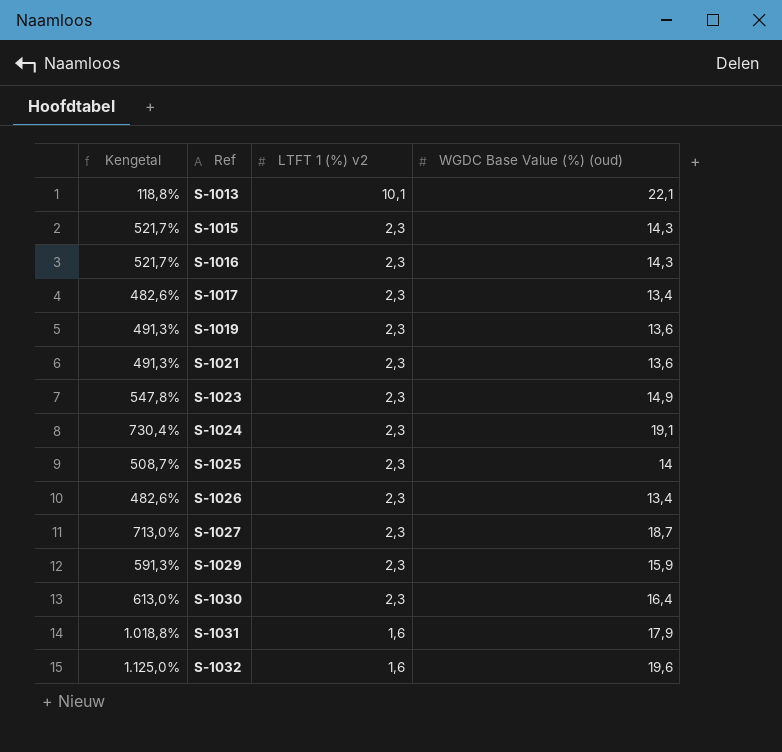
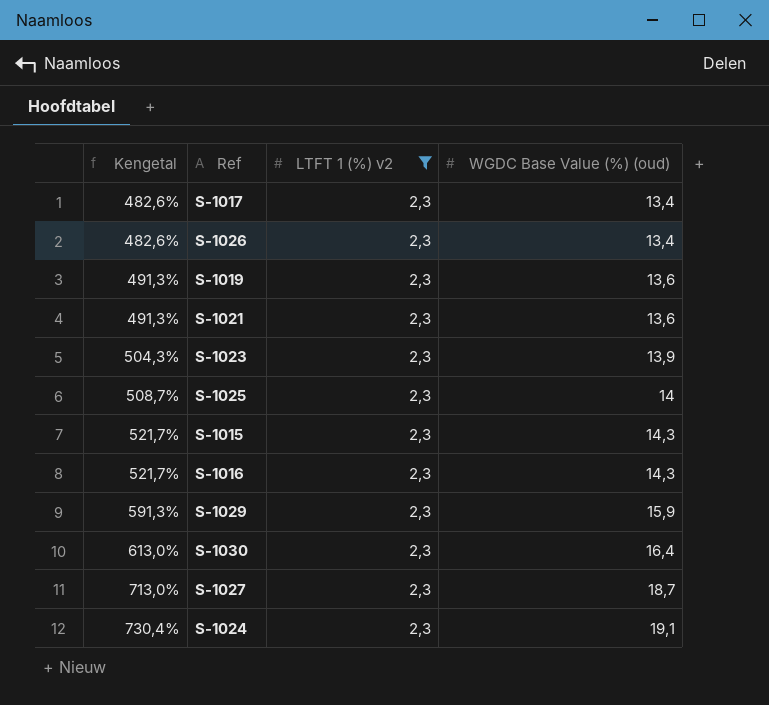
filter: none -> LTFT 1 (%) v2 = 2,3
row order: Ref ascending -> Kengetal ascending
S-1023 | Kengetal: 547,8% -> 504,3%
S-1023 | WGDC Base Value (%) (oud): 14,9 -> 13,9

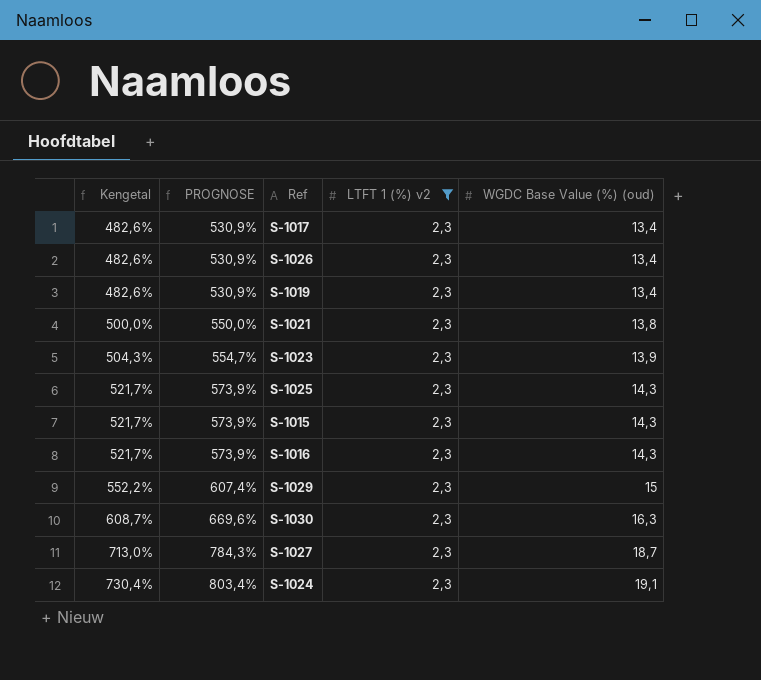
column PROGNOSE | formula: none -> [Kengetal] * 1,1
S-1019 | Kengetal: 491,3% -> 482,6%
S-1019 | WGDC Base Value (%) (oud): 13,6 -> 13,4
S-1021 | Kengetal: 491,3% -> 500,0%
S-1021 | WGDC Base Value (%) (oud): 13,6 -> 13,8
S-1025 | Kengetal: 508,7% -> 521,7%
S-1025 | WGDC Base Value (%) (oud): 14 -> 14,3
S-1029 | Kengetal: 591,3% -> 552,2%
S-1029 | WGDC Base Value (%) (oud): 15,9 -> 15
S-1030 | Kengetal: 613,0% -> 608,7%
S-1030 | WGDC Base Value (%) (oud): 16,4 -> 16,3

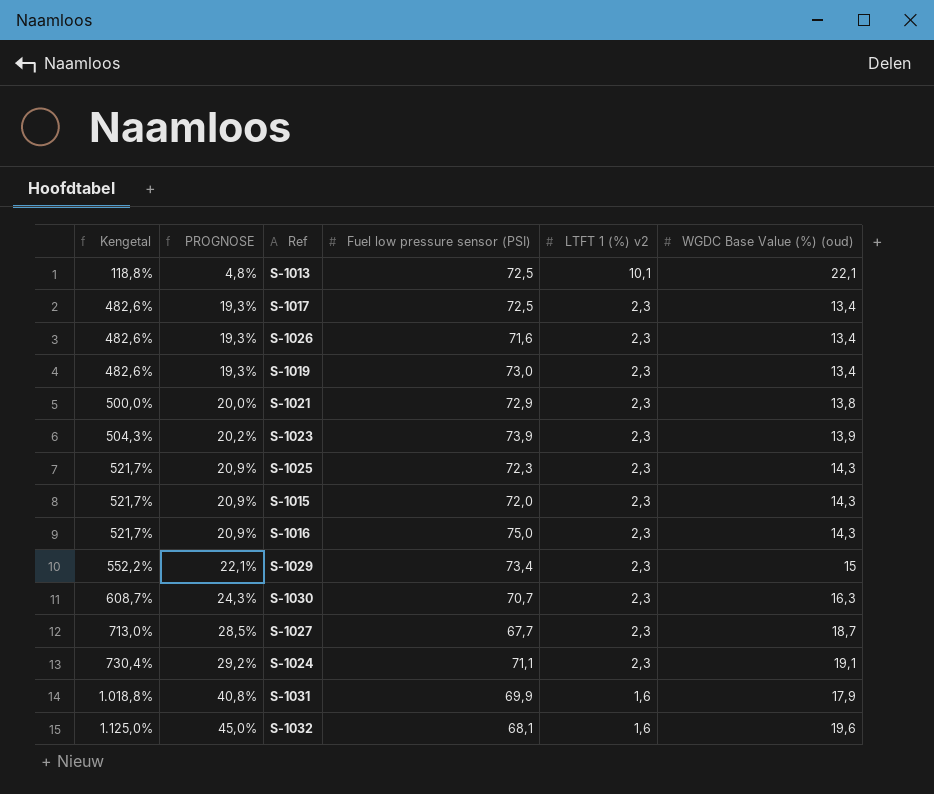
filter: LTFT 1 (%) v2 = 2,3 -> none
column PROGNOSE | formula: [Kengetal] * 1,1 -> [Kengetal] * 0,04
column Fuel low pressure sensor (PSI) | position: none -> 4

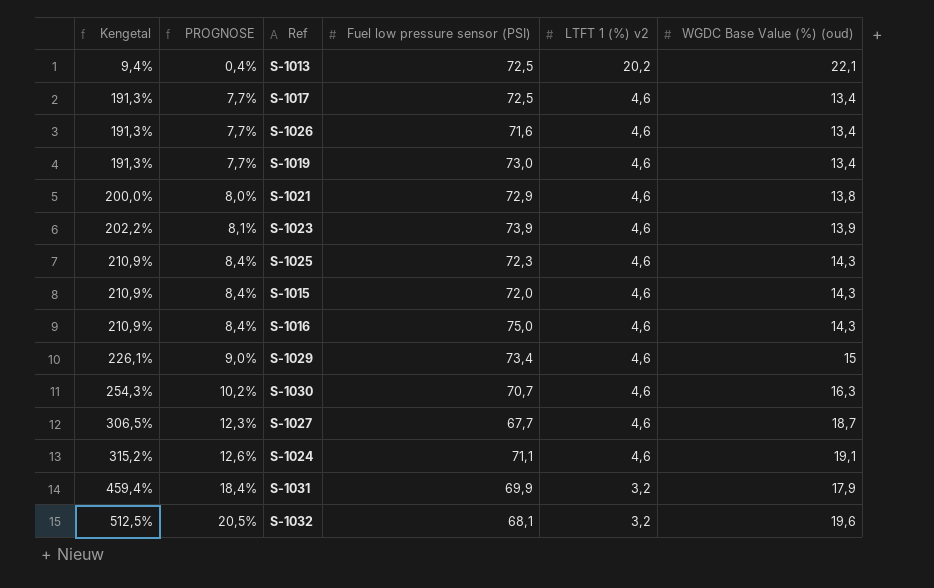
S-1013 | Kengetal: 118,8% -> 9,4%
S-1013 | PROGNOSE: 4,8% -> 0,4%
S-1013 | LTFT 1 (%) v2: 10,1 -> 20,2
S-1017 | Kengetal: 482,6% -> 191,3%
S-1017 | PROGNOSE: 19,3% -> 7,7%
S-1017 | LTFT 1 (%) v2: 2,3 -> 4,6
S-1026 | Kengetal: 482,6% -> 191,3%
S-1026 | PROGNOSE: 19,3% -> 7,7%
S-1026 | LTFT 1 (%) v2: 2,3 -> 4,6
S-1019 | Kengetal: 482,6% -> 191,3%
S-1019 | PROGNOSE: 19,3% -> 7,7%
S-1019 | LTFT 1 (%) v2: 2,3 -> 4,6
S-1021 | Kengetal: 500,0% -> 200,0%
S-1021 | PROGNOSE: 20,0% -> 8,0%
S-1021 | LTFT 1 (%) v2: 2,3 -> 4,6
S-1023 | Kengetal: 504,3% -> 202,2%
S-1023 | PROGNOSE: 20,2% -> 8,1%
S-1023 | LTFT 1 (%) v2: 2,3 -> 4,6
S-1025 | Kengetal: 521,7% -> 210,9%
S-1025 | PROGNOSE: 20,9% -> 8,4%
S-1025 | LTFT 1 (%) v2: 2,3 -> 4,6
S-1015 | Kengetal: 521,7% -> 210,9%
S-1015 | PROGNOSE: 20,9% -> 8,4%
S-1015 | LTFT 1 (%) v2: 2,3 -> 4,6
S-1016 | Kengetal: 521,7% -> 210,9%
S-1016 | PROGNOSE: 20,9% -> 8,4%
S-1016 | LTFT 1 (%) v2: 2,3 -> 4,6
S-1029 | Kengetal: 552,2% -> 226,1%
S-1029 | PROGNOSE: 22,1% -> 9,0%
S-1029 | LTFT 1 (%) v2: 2,3 -> 4,6
S-1030 | Kengetal: 608,7% -> 254,3%
S-1030 | PROGNOSE: 24,3% -> 10,2%
S-1030 | LTFT 1 (%) v2: 2,3 -> 4,6
S-1027 | Kengetal: 713,0% -> 306,5%
S-1027 | PROGNOSE: 28,5% -> 12,3%
S-1027 | LTFT 1 (%) v2: 2,3 -> 4,6
S-1024 | Kengetal: 730,4% -> 315,2%
S-1024 | PROGNOSE: 29,2% -> 12,6%
S-1024 | LTFT 1 (%) v2: 2,3 -> 4,6
S-1031 | Kengetal: 1.018,8% -> 459,4%
S-1031 | PROGNOSE: 40,8% -> 18,4%
S-1031 | LTFT 1 (%) v2: 1,6 -> 3,2
S-1032 | Kengetal: 1.125,0% -> 512,5%
S-1032 | PROGNOSE: 45,0% -> 20,5%
S-1032 | LTFT 1 (%) v2: 1,6 -> 3,2

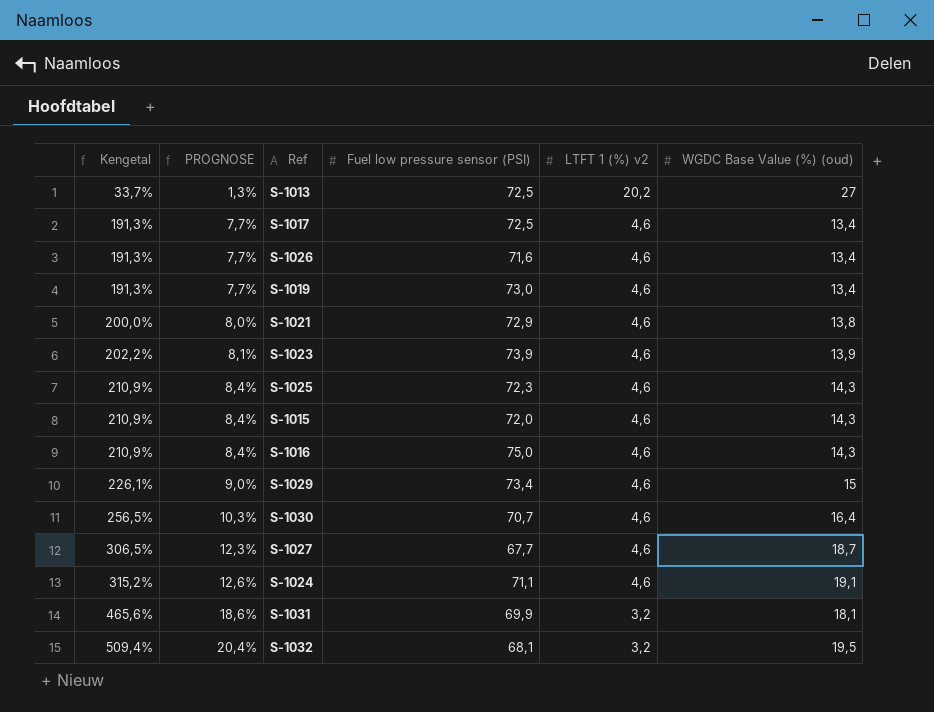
S-1013 | Kengetal: 9,4% -> 33,7%
S-1013 | PROGNOSE: 0,4% -> 1,3%
S-1013 | WGDC Base Value (%) (oud): 22,1 -> 27
S-1030 | Kengetal: 254,3% -> 256,5%
S-1030 | PROGNOSE: 10,2% -> 10,3%
S-1030 | WGDC Base Value (%) (oud): 16,3 -> 16,4
S-1031 | Kengetal: 459,4% -> 465,6%
S-1031 | PROGNOSE: 18,4% -> 18,6%
S-1031 | WGDC Base Value (%) (oud): 17,9 -> 18,1
S-1032 | Kengetal: 512,5% -> 509,4%
S-1032 | PROGNOSE: 20,5% -> 20,4%
S-1032 | WGDC Base Value (%) (oud): 19,6 -> 19,5

